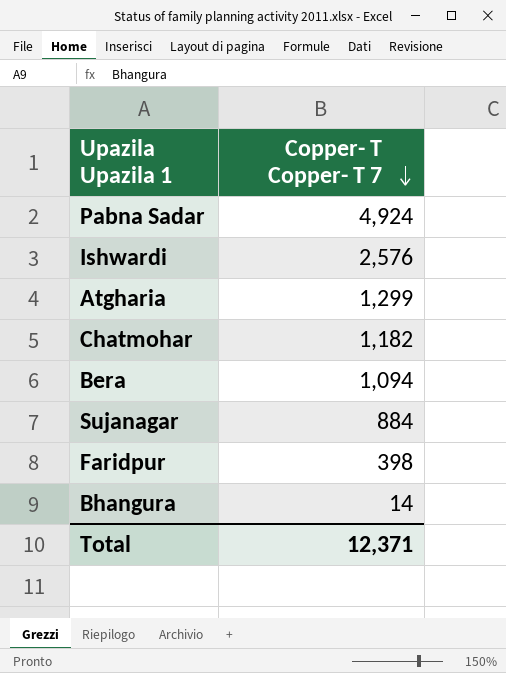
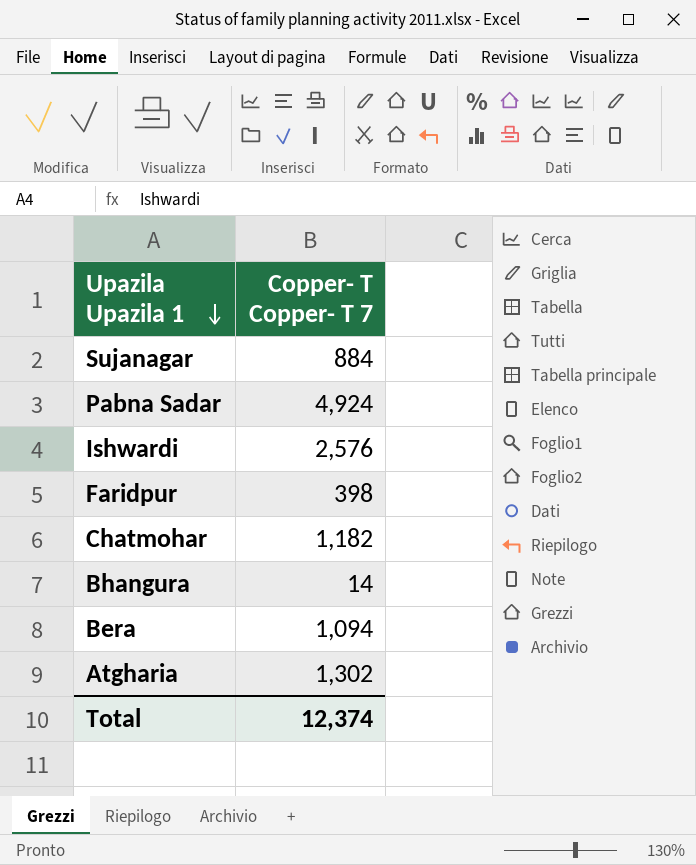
row order: Copper- T Copper- T 7 descending -> Upazila Upazila 1 descending
Atgharia | Copper- T Copper- T 7: 1,299 -> 1,302
Total | Copper- T Copper- T 7: 12,371 -> 12,374

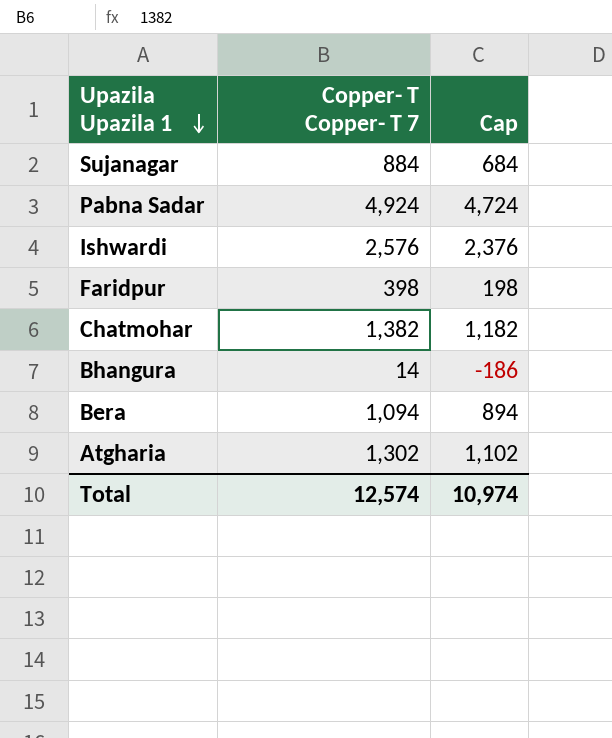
column Cap | formula: none -> [Copper- T Copper- T 7] - 200
Chatmohar | Copper- T Copper- T 7: 1,182 -> 1,382
Total | Copper- T Copper- T 7: 12,374 -> 12,574

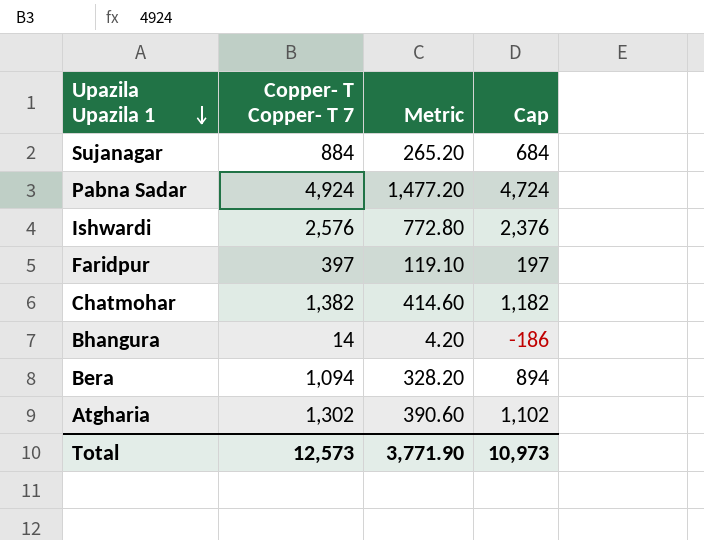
column Metric | formula: none -> [Copper- T Copper- T 7] * 0.3
Faridpur | Copper- T Copper- T 7: 398 -> 397
Faridpur | Cap: 198 -> 197
Total | Copper- T Copper- T 7: 12,574 -> 12,573
Total | Cap: 10,974 -> 10,973

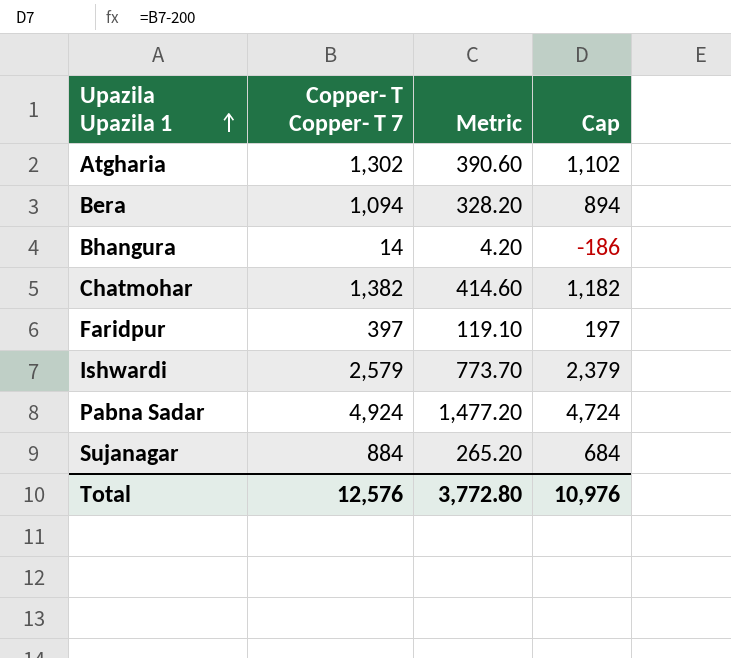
row order: Upazila Upazila 1 descending -> Upazila Upazila 1 ascending
Ishwardi | Copper- T Copper- T 7: 2,576 -> 2,579
Ishwardi | Metric: 772.80 -> 773.70
Ishwardi | Cap: 2,376 -> 2,379
Total | Copper- T Copper- T 7: 12,573 -> 12,576
Total | Metric: 3,771.90 -> 3,772.80
Total | Cap: 10,973 -> 10,976

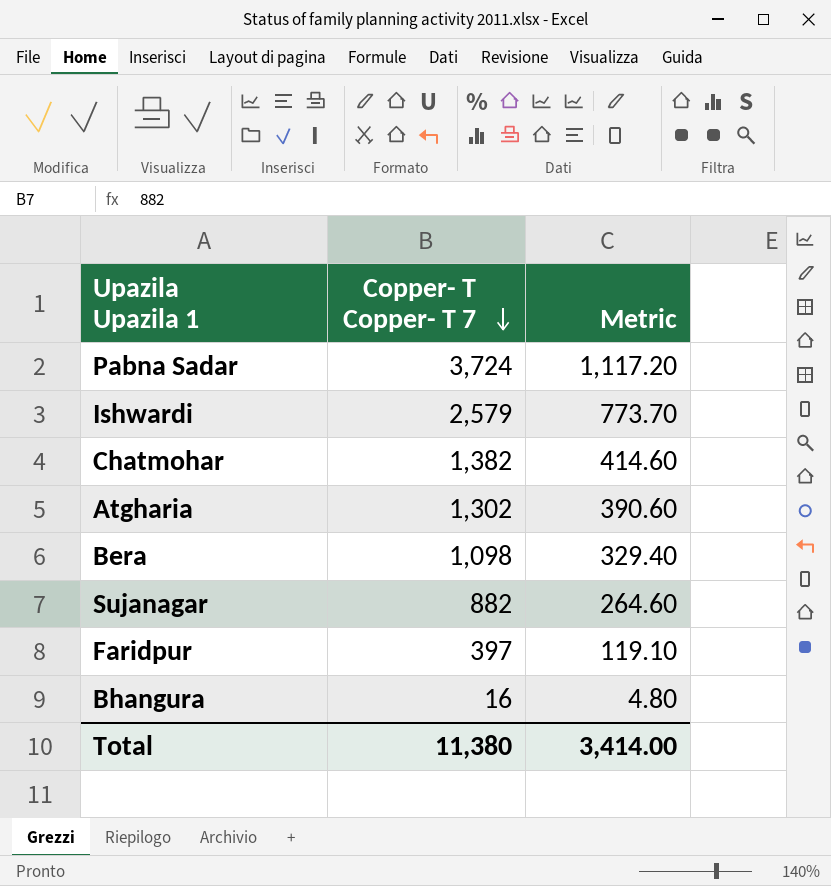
row order: Upazila Upazila 1 ascending -> Copper- T Copper- T 7 descending
column Cap | formula: [Copper- T Copper- T 7] - 200 -> none
Pabna Sadar | Copper- T Copper- T 7: 4,924 -> 3,724
Pabna Sadar | Metric: 1,477.20 -> 1,117.20
Bera | Copper- T Copper- T 7: 1,094 -> 1,098
Bera | Metric: 328.20 -> 329.40
Sujanagar | Copper- T Copper- T 7: 884 -> 882
Sujanagar | Metric: 265.20 -> 264.60
Bhangura | Copper- T Copper- T 7: 14 -> 16
Bhangura | Metric: 4.20 -> 4.80
Total | Copper- T Copper- T 7: 12,576 -> 11,380
Total | Metric: 3,772.80 -> 3,414.00

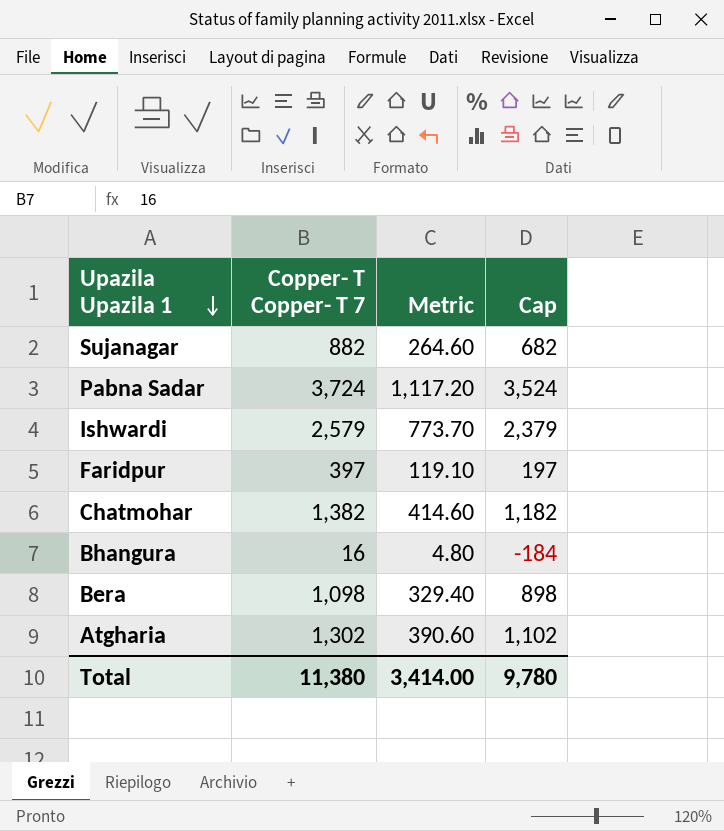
row order: Copper- T Copper- T 7 descending -> Upazila Upazila 1 descending
column Cap | formula: none -> [Copper- T Copper- T 7] - 200

